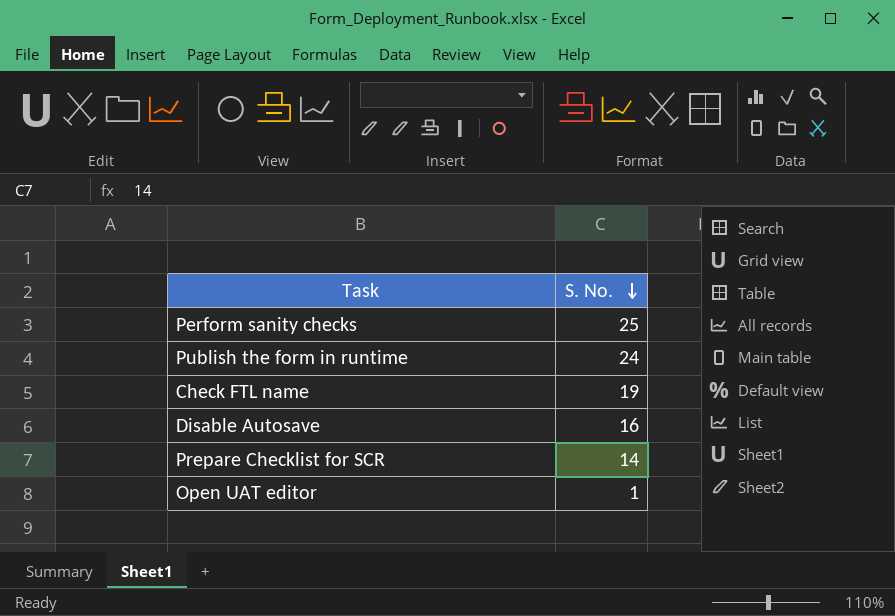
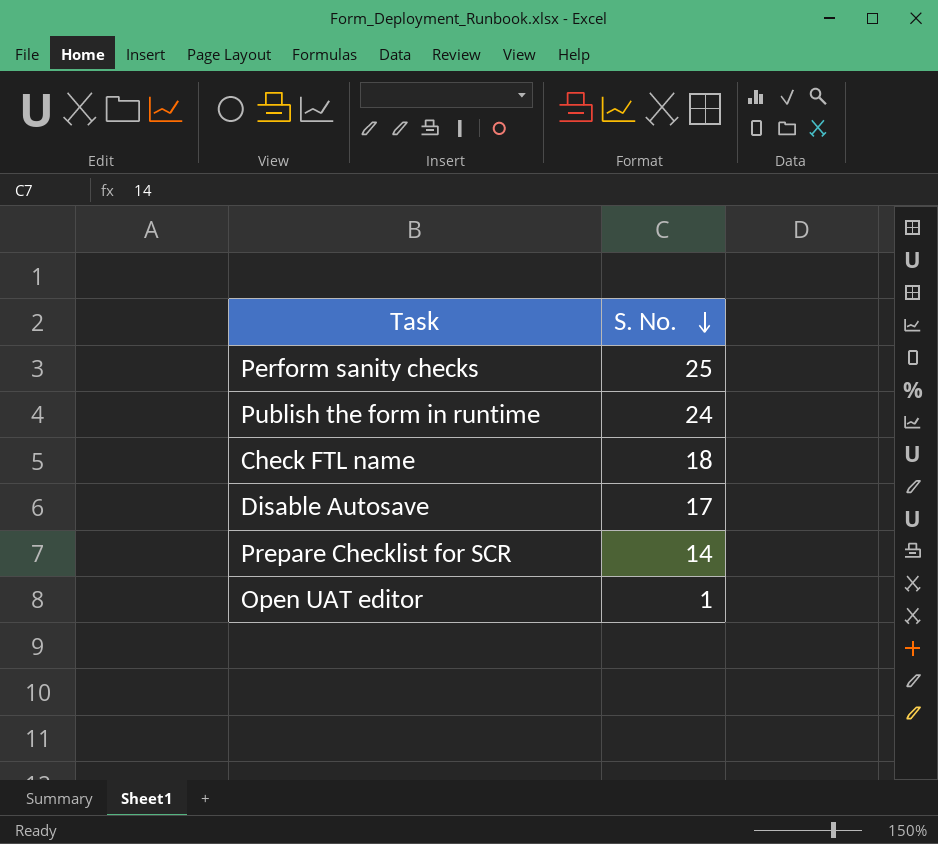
Check FTL name | S. No.: 19 -> 18
Disable Autosave | S. No.: 16 -> 17

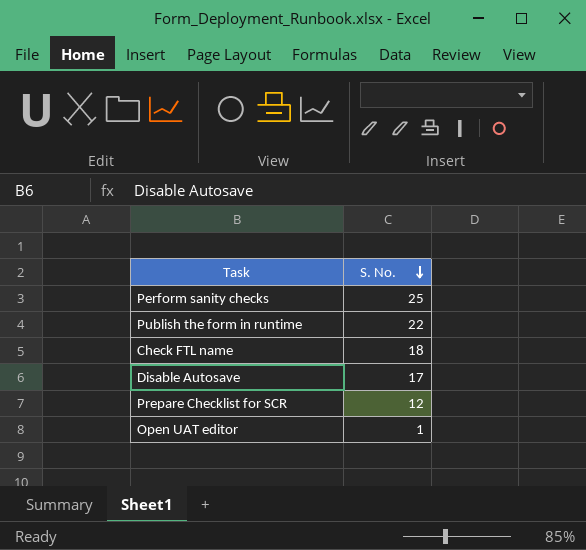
Publish the form in runtime | S. No.: 24 -> 22
Prepare Checklist for SCR | S. No.: 14 -> 12

